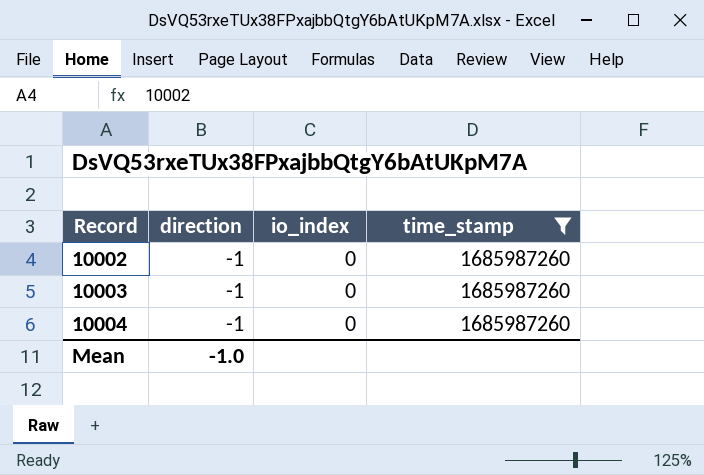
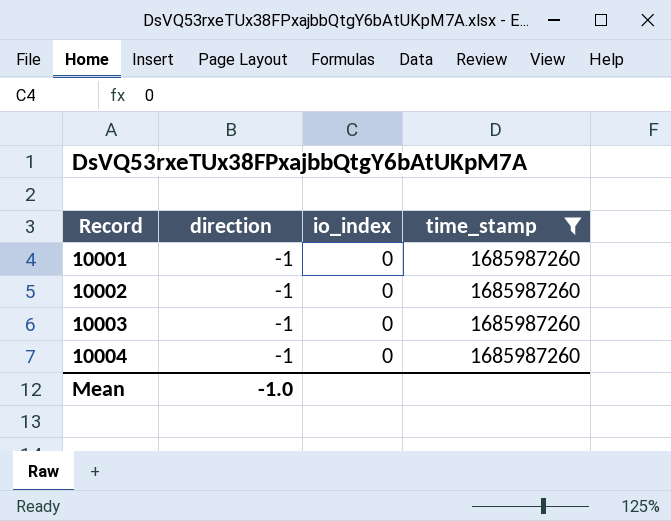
row 10001: none -> -1 | 0 | 1685987260

